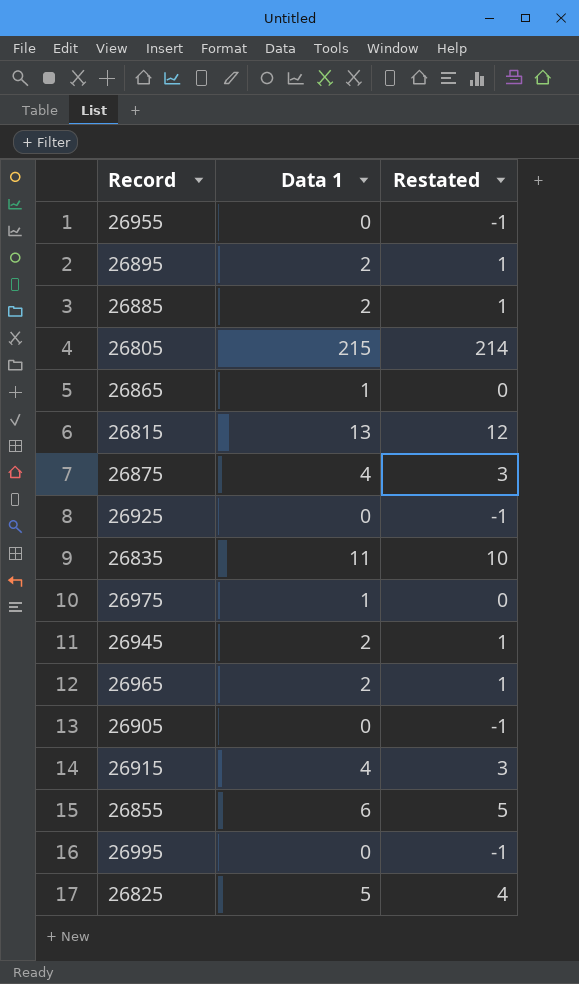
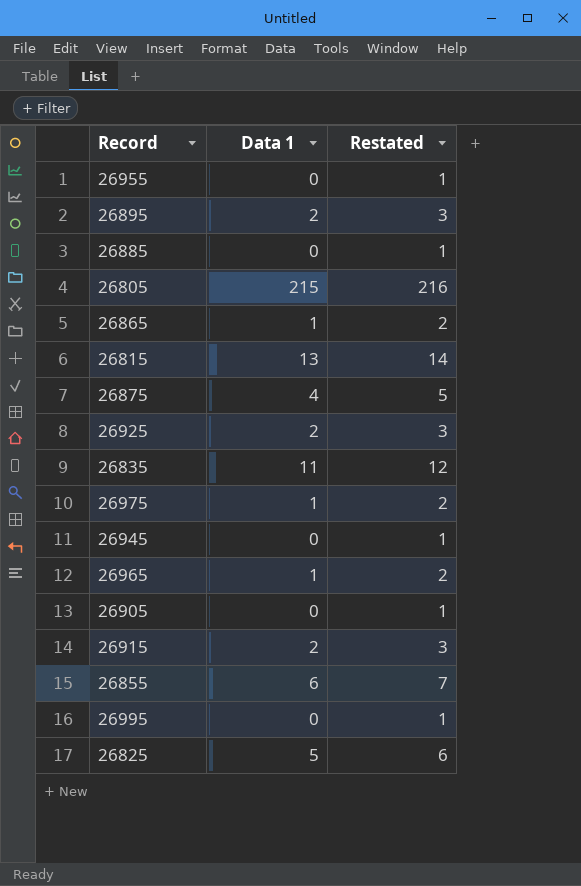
column Restated | formula: [Data 1] - 1 -> [Data 1] + 1
26885 | Data 1: 2 -> 0
26925 | Data 1: 0 -> 2
26945 | Data 1: 2 -> 0
26965 | Data 1: 2 -> 1
26915 | Data 1: 4 -> 2

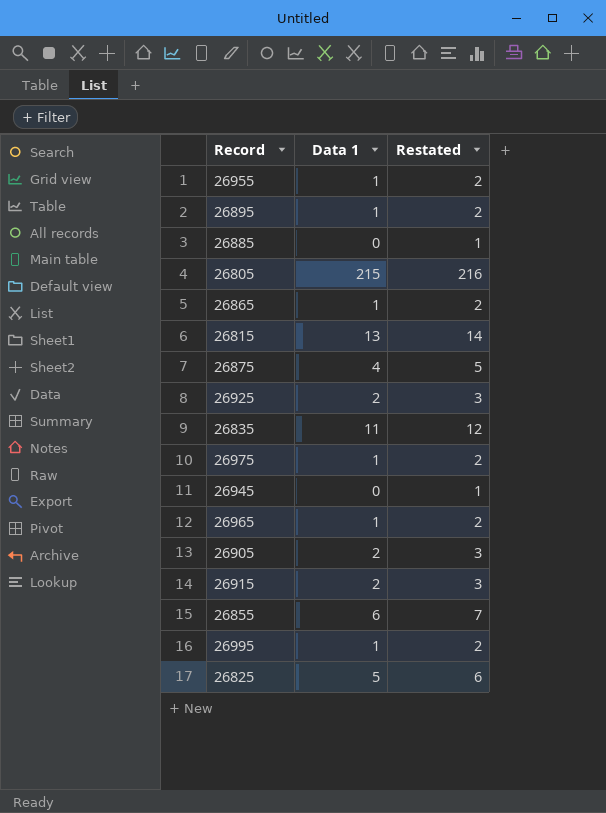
26955 | Data 1: 0 -> 1
26955 | Restated: 1 -> 2
26895 | Data 1: 2 -> 1
26895 | Restated: 3 -> 2
26905 | Data 1: 0 -> 2
26905 | Restated: 1 -> 3
26995 | Data 1: 0 -> 1
26995 | Restated: 1 -> 2

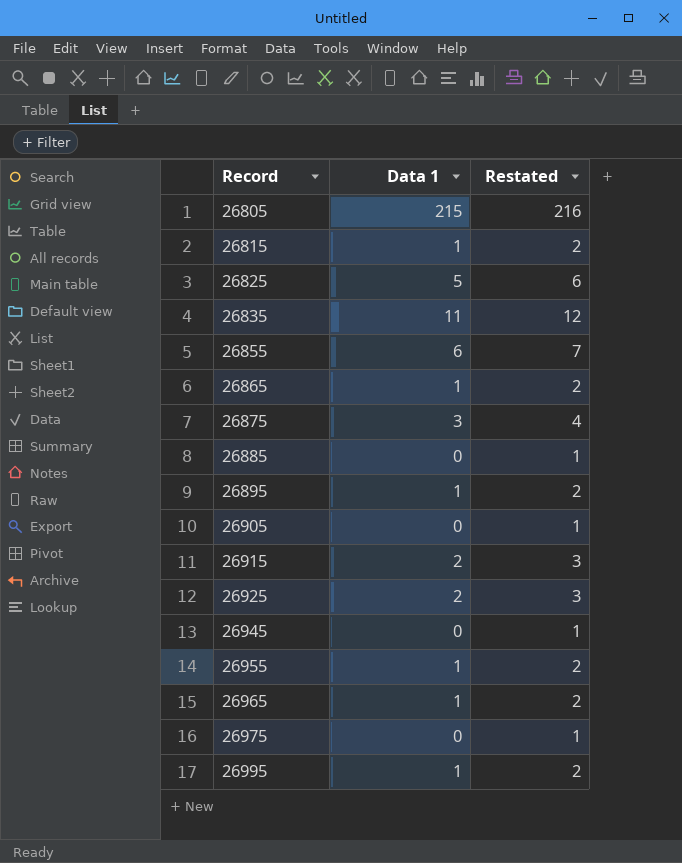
row order: none -> Record ascending
26815 | Data 1: 13 -> 1
26815 | Restated: 14 -> 2
26875 | Data 1: 4 -> 3
26875 | Restated: 5 -> 4
26905 | Data 1: 2 -> 0
26905 | Restated: 3 -> 1
26975 | Data 1: 1 -> 0
26975 | Restated: 2 -> 1

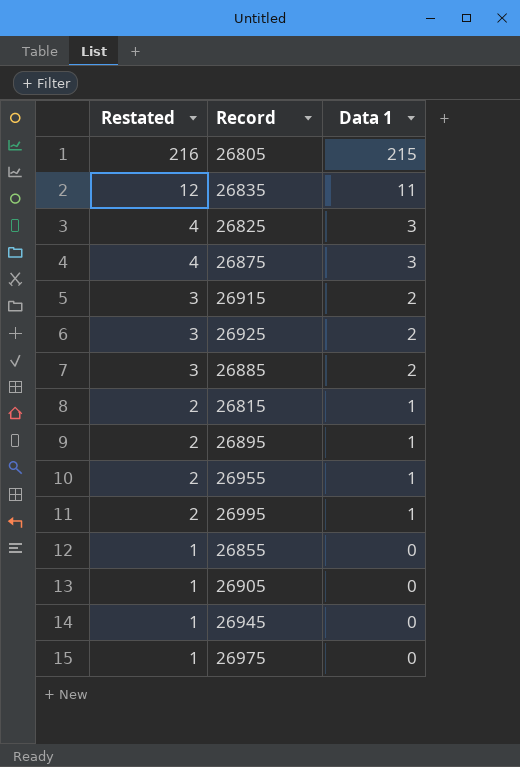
row order: Record ascending -> Restated descending
column Restated | position: 3 -> 1
row 26865: 1 | 2 -> none
row 26965: 1 | 2 -> none
26825 | Restated: 6 -> 4
26825 | Data 1: 5 -> 3
26885 | Restated: 1 -> 3
26885 | Data 1: 0 -> 2
26855 | Restated: 7 -> 1
26855 | Data 1: 6 -> 0

